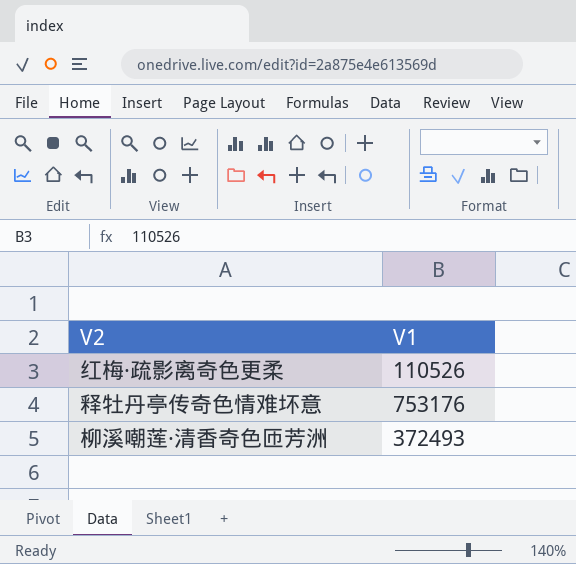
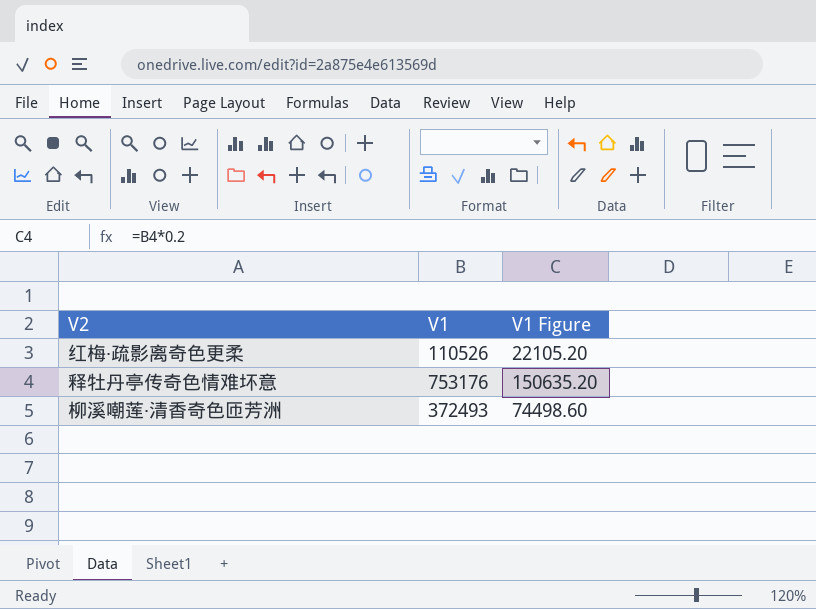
column V1 Figure | formula: none -> [V1] * 0.2

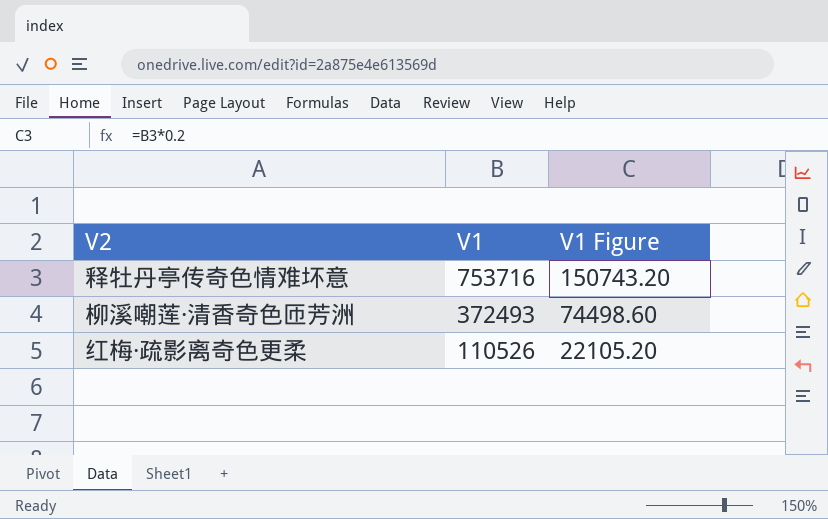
row order: none -> V1 descending
释牡丹亭传奇色情难坏意 | V1: 753176 -> 753716
释牡丹亭传奇色情难坏意 | V1 Figure: 150635.20 -> 150743.20

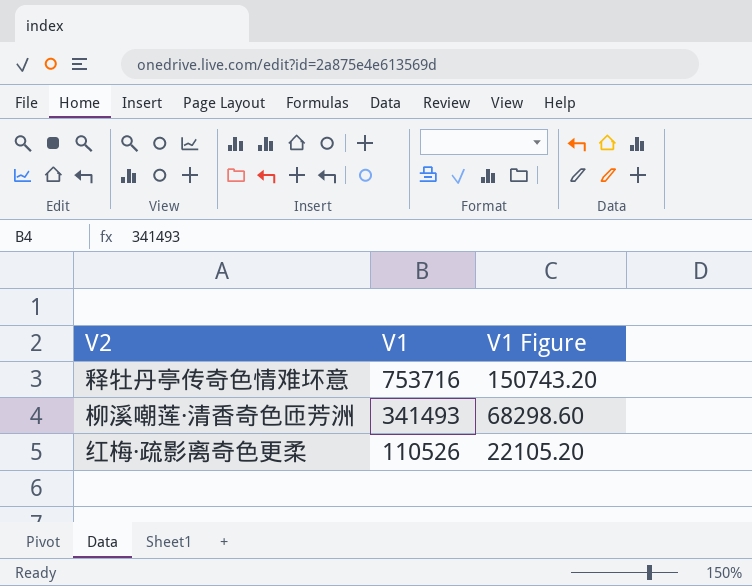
柳溪嘲莲·清香奇色匝芳洲 | V1: 372493 -> 341493
柳溪嘲莲·清香奇色匝芳洲 | V1 Figure: 74498.60 -> 68298.60

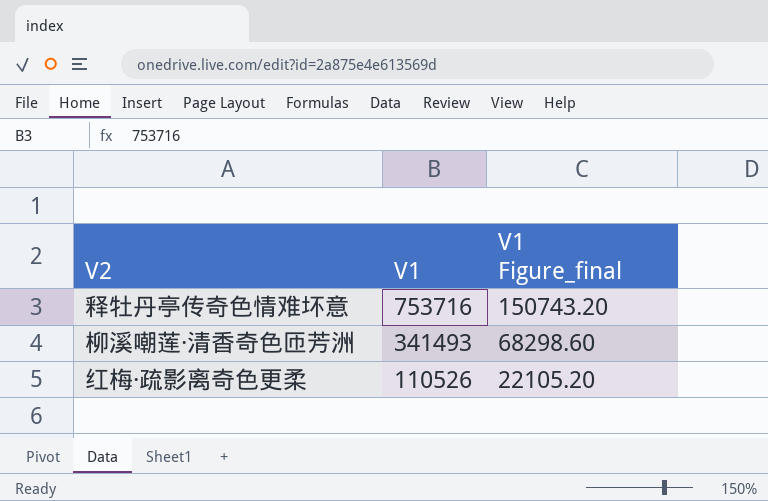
column name: V1 Figure -> V1 Figure_final

